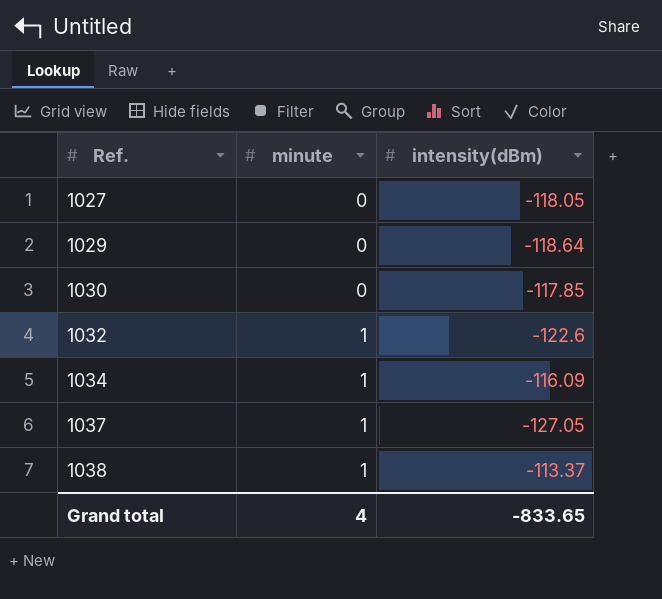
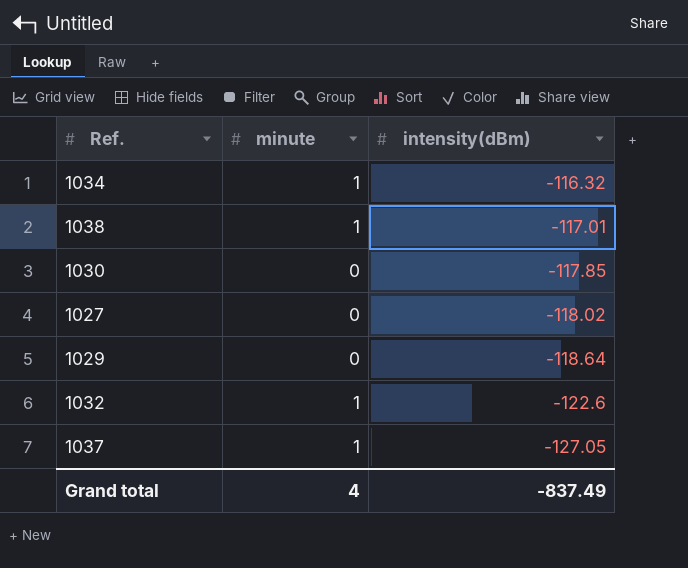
row order: Ref. ascending -> intensity(dBm) descending
1034 | intensity(dBm): -116.09 -> -116.32
1038 | intensity(dBm): -113.37 -> -117.01
1027 | intensity(dBm): -118.05 -> -118.02
Grand total | intensity(dBm): -833.65 -> -837.49

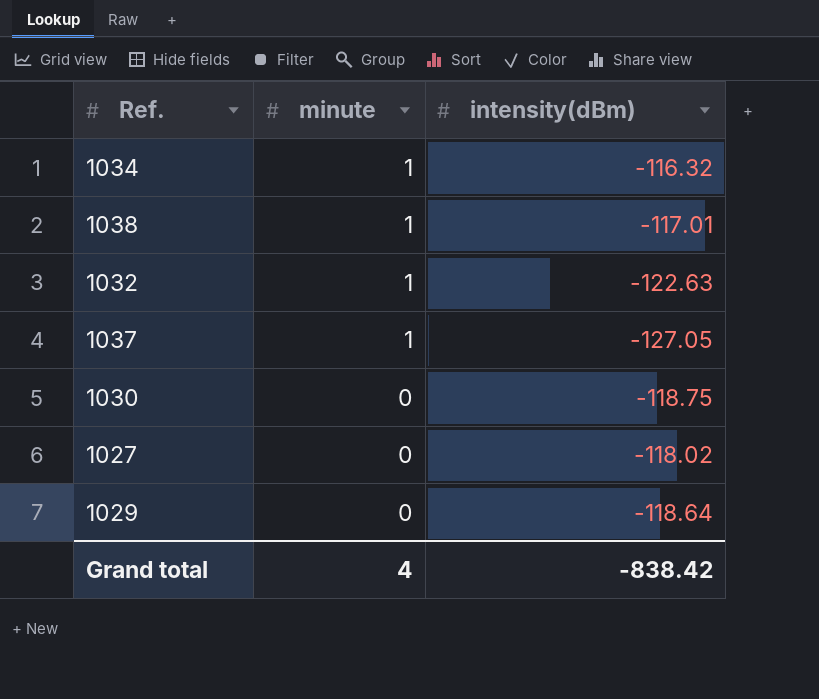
row order: intensity(dBm) descending -> minute descending
1032 | intensity(dBm): -122.6 -> -122.63
1030 | intensity(dBm): -117.85 -> -118.75
Grand total | intensity(dBm): -837.49 -> -838.42

